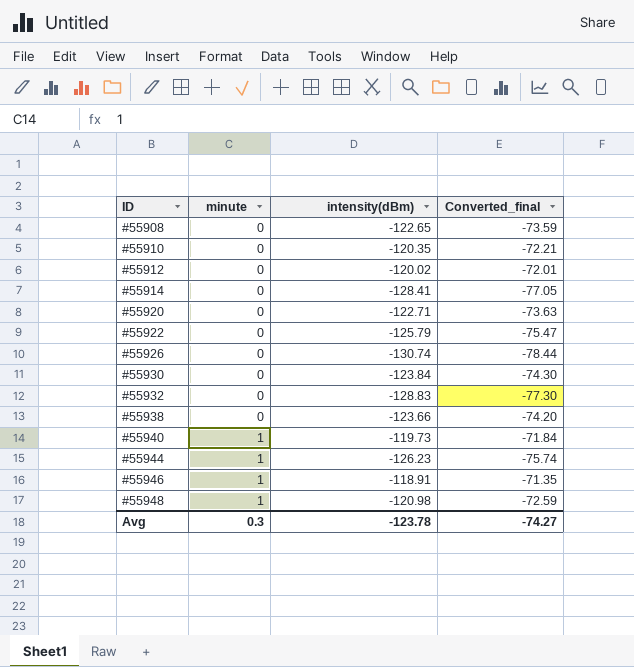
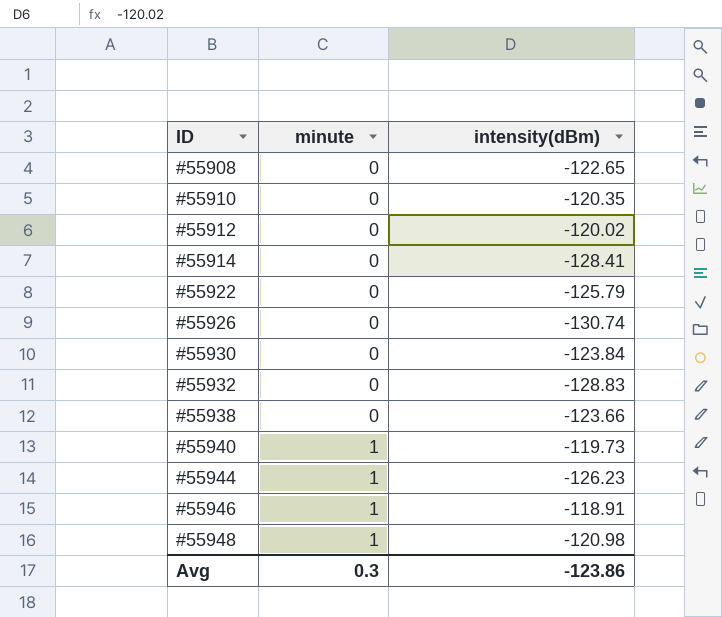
column Converted_final | formula: [intensity(dBm)] * 0.6 -> none
row #55920: 0 | -122.71 | -73.63 -> none
Avg | intensity(dBm): -123.78 -> -123.86

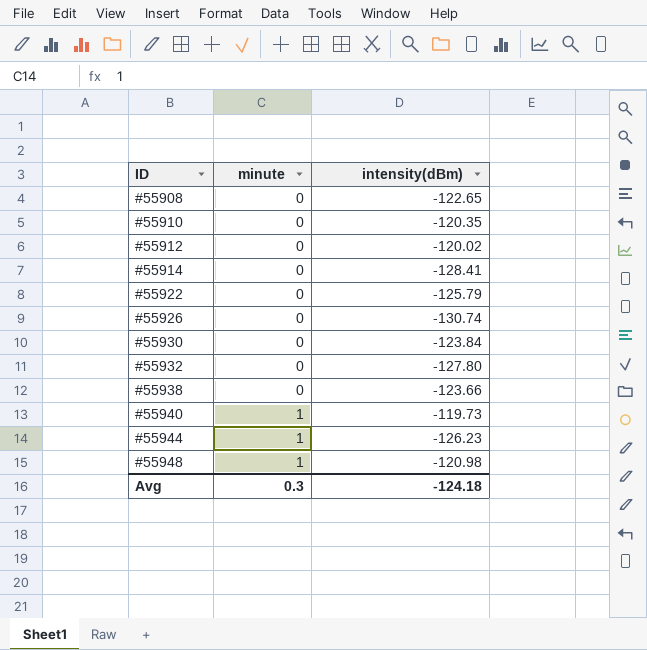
row #55946: 1 | -118.91 -> none
#55932 | intensity(dBm): -128.83 -> -127.80
Avg | intensity(dBm): -123.86 -> -124.18

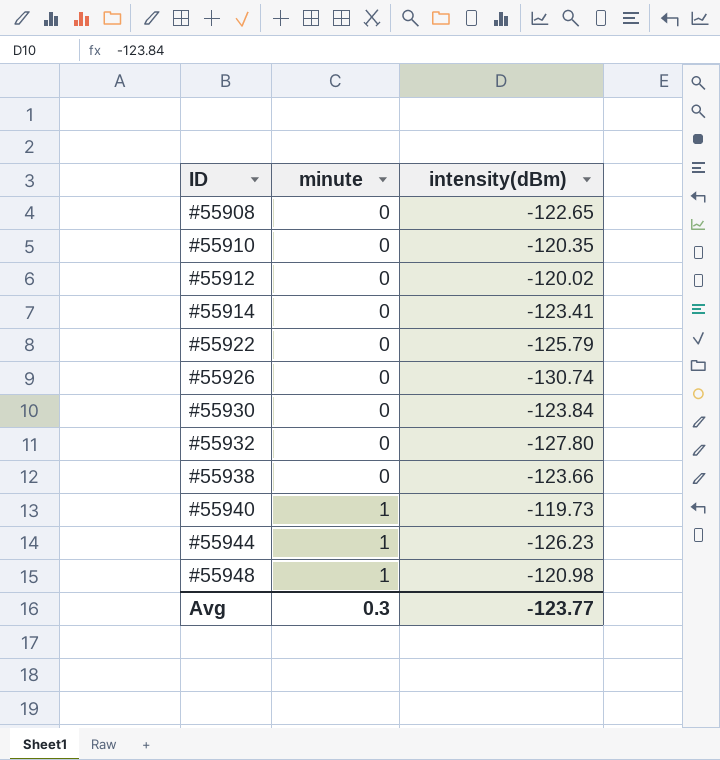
#55914 | intensity(dBm): -128.41 -> -123.41
Avg | intensity(dBm): -124.18 -> -123.77

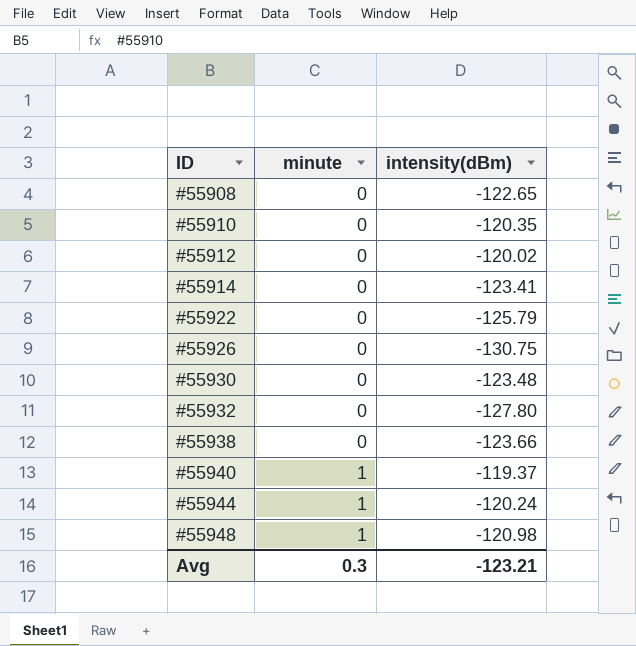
#55926 | intensity(dBm): -130.74 -> -130.75
#55930 | intensity(dBm): -123.84 -> -123.48
#55940 | intensity(dBm): -119.73 -> -119.37
#55944 | intensity(dBm): -126.23 -> -120.24
Avg | intensity(dBm): -123.77 -> -123.21

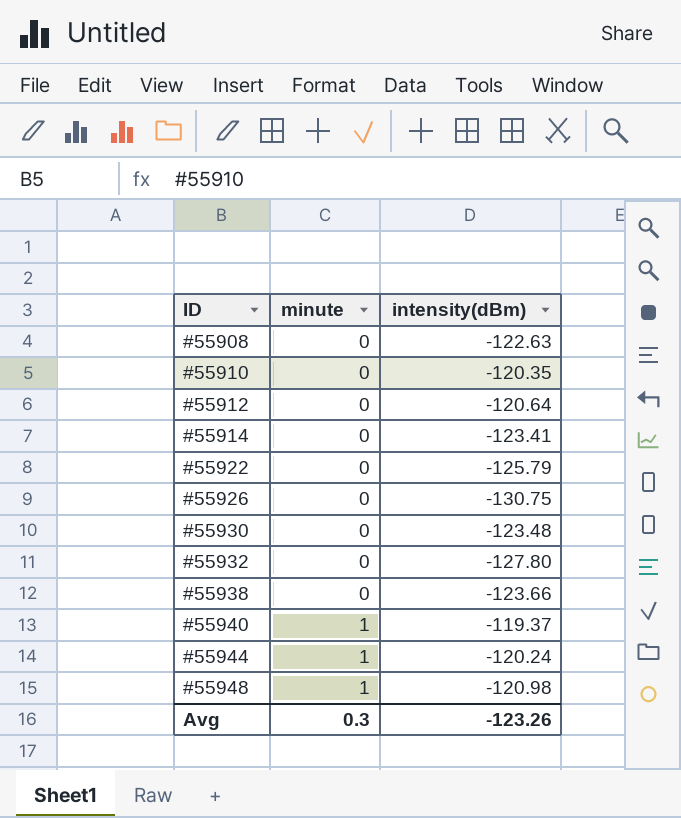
#55908 | intensity(dBm): -122.65 -> -122.63
#55912 | intensity(dBm): -120.02 -> -120.64
Avg | intensity(dBm): -123.21 -> -123.26

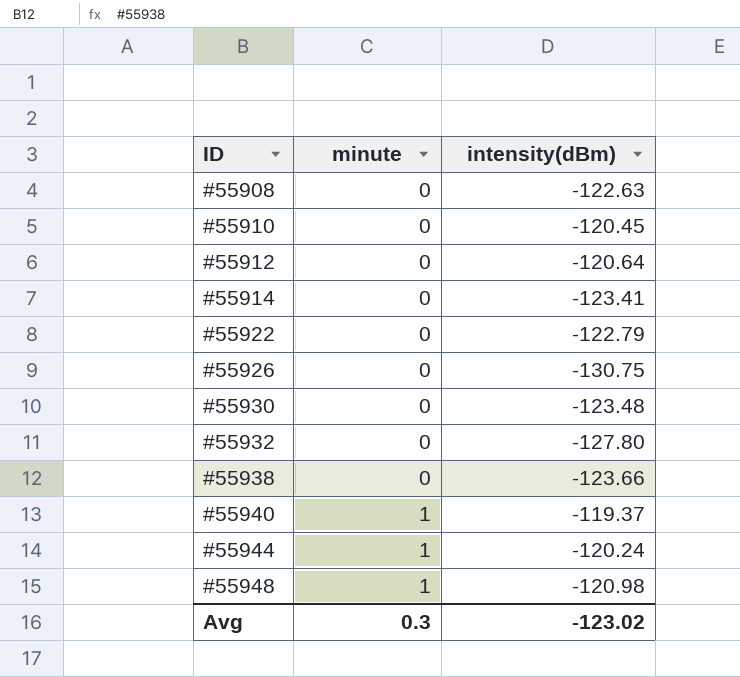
#55910 | intensity(dBm): -120.35 -> -120.45
#55922 | intensity(dBm): -125.79 -> -122.79
Avg | intensity(dBm): -123.26 -> -123.02

